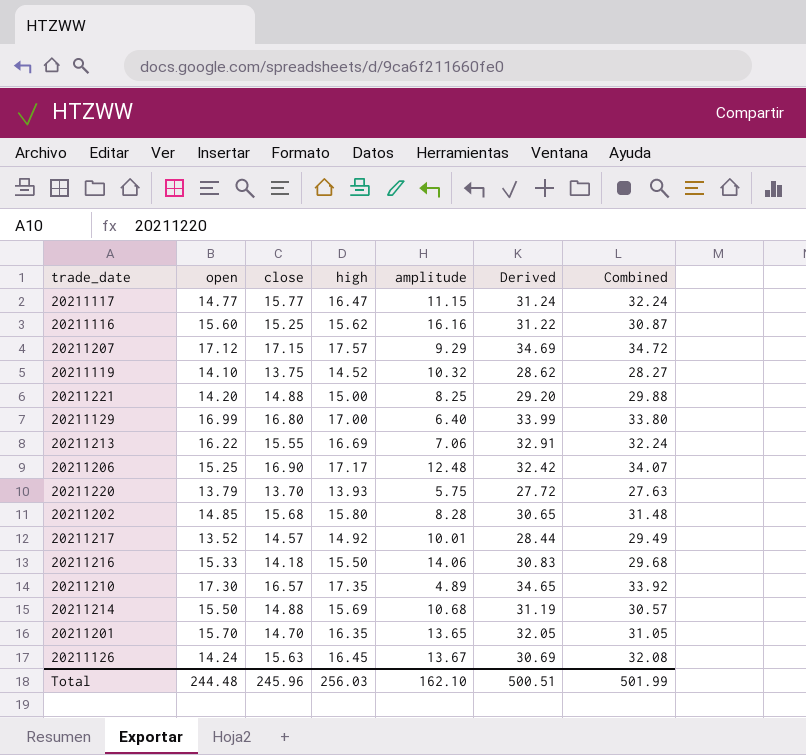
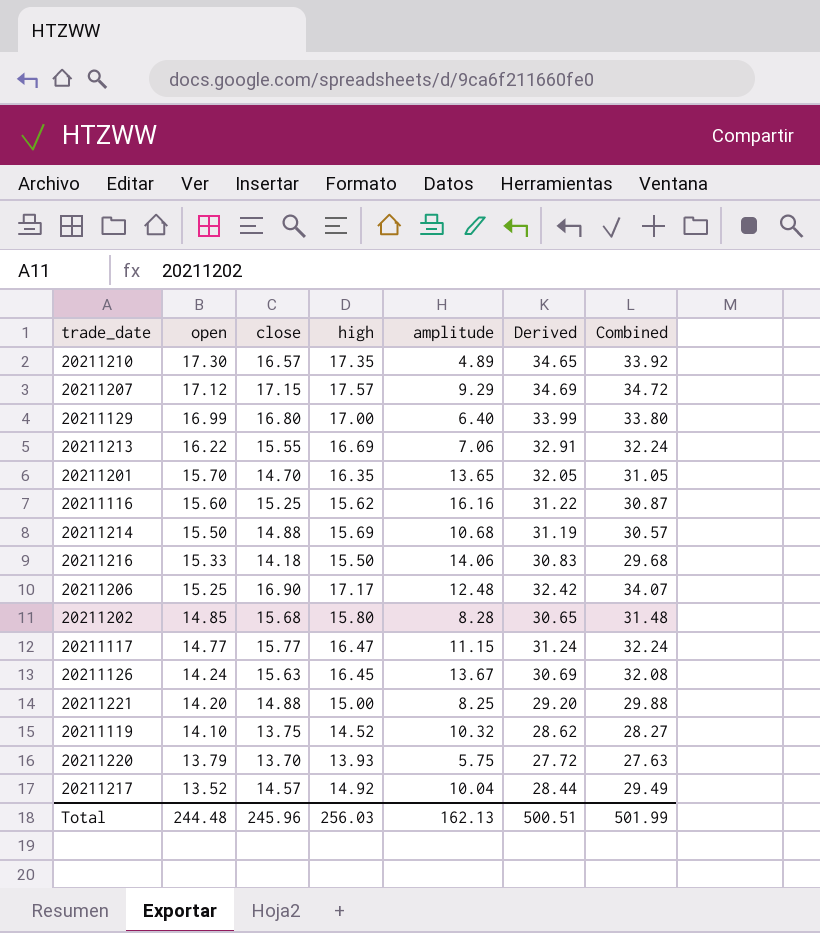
row order: none -> open descending
20211217 | amplitude: 10.01 -> 10.04
Total | amplitude: 162.10 -> 162.13

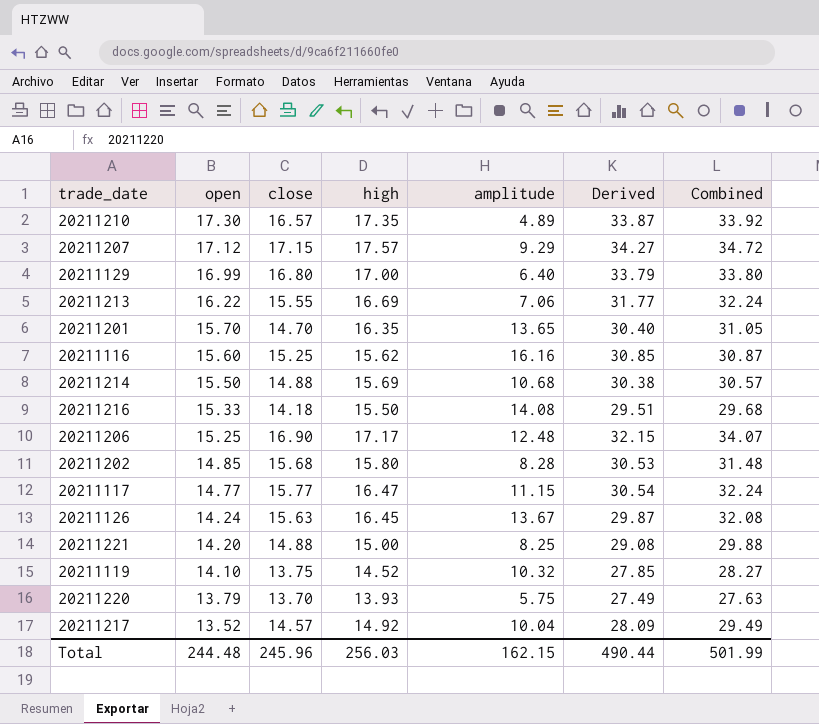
column Derived | formula: [open] + [high] -> [open] + [close]
20211216 | amplitude: 14.06 -> 14.08
Total | amplitude: 162.13 -> 162.15
Total | Derived: 500.51 -> 490.44

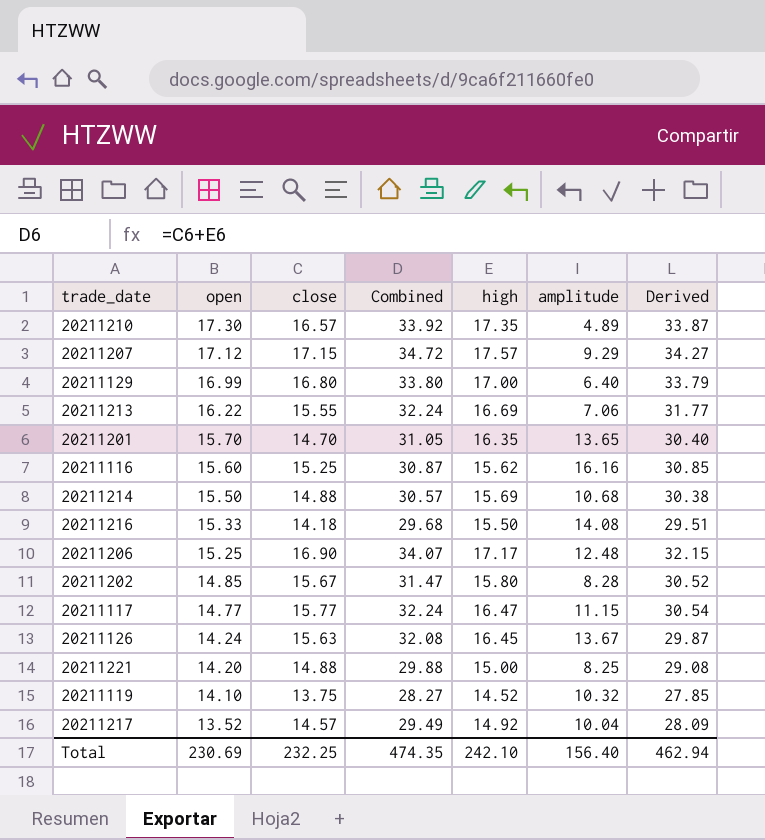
column Combined | position: 7 -> 4
row 20211220: 13.79 | 13.70 | 13.93 | 5.75 | 27.49 | 27.63 -> none
20211202 | close: 15.68 -> 15.67
20211202 | Combined: 31.48 -> 31.47
20211202 | Derived: 30.53 -> 30.52
Total | open: 244.48 -> 230.69
Total | close: 245.96 -> 232.25
Total | Combined: 501.99 -> 474.35
Total | high: 256.03 -> 242.10
Total | amplitude: 162.15 -> 156.40
Total | Derived: 490.44 -> 462.94

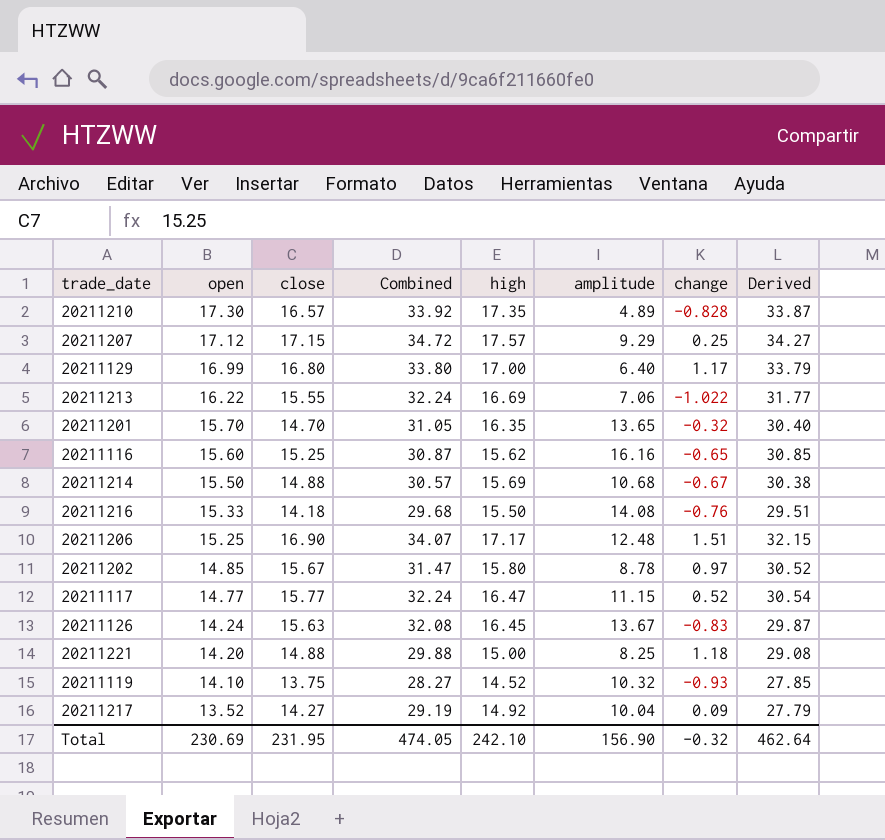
column change | position: none -> 7
20211202 | amplitude: 8.28 -> 8.78
20211217 | close: 14.57 -> 14.27
20211217 | Combined: 29.49 -> 29.19
20211217 | Derived: 28.09 -> 27.79
Total | close: 232.25 -> 231.95
Total | Combined: 474.35 -> 474.05
Total | amplitude: 156.40 -> 156.90
Total | Derived: 462.94 -> 462.64

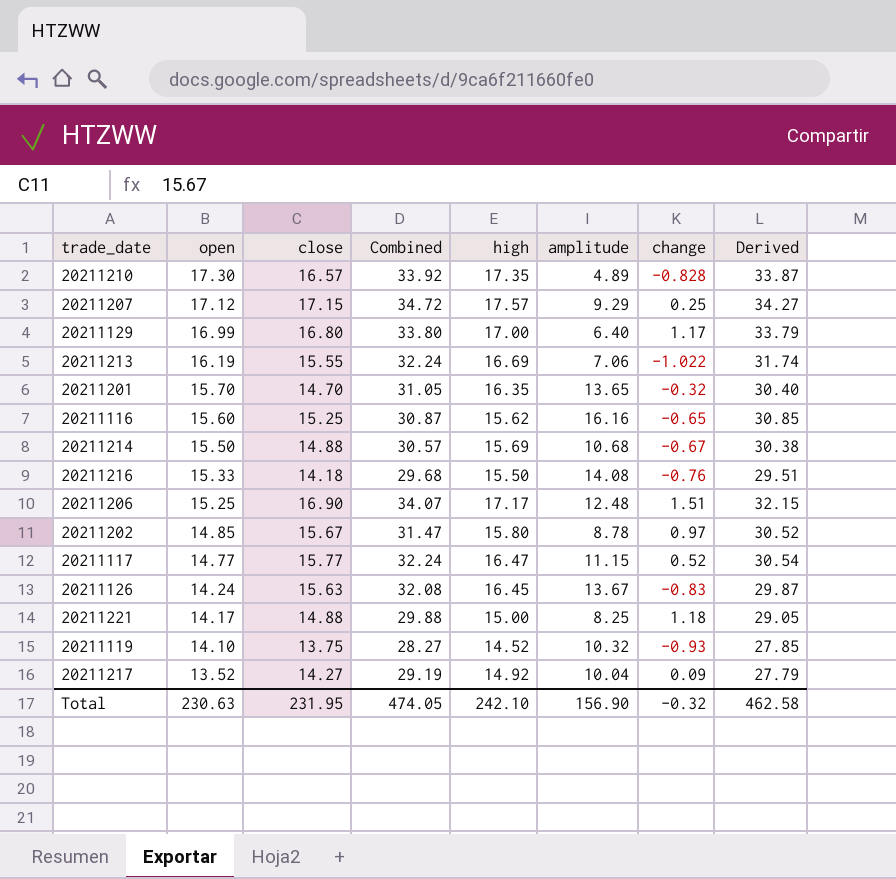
20211213 | open: 16.22 -> 16.19
20211213 | Derived: 31.77 -> 31.74
20211221 | open: 14.20 -> 14.17
20211221 | Derived: 29.08 -> 29.05
Total | open: 230.69 -> 230.63
Total | Derived: 462.64 -> 462.58

